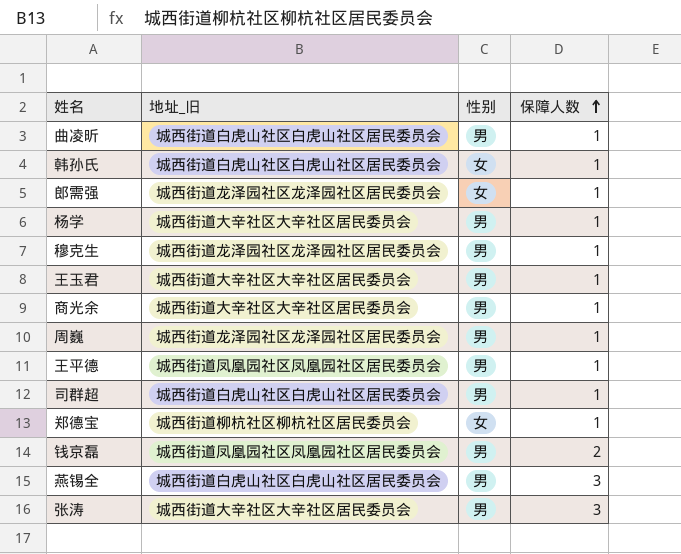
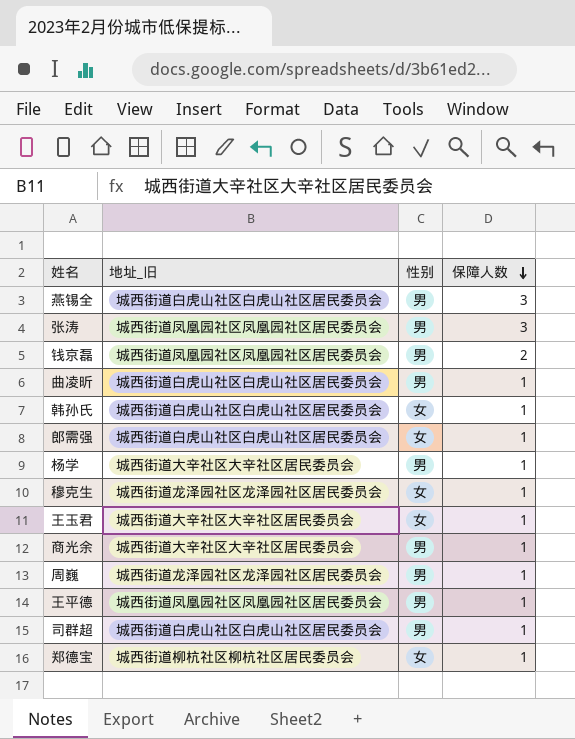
row order: 保障人数 ascending -> 保障人数 descending
张涛 | 地址_旧: 城西街道大辛社区大辛社区居民委员会 -> 城西街道凤凰园社区凤凰园社区居民委员会
郎需强 | 地址_旧: 城西街道龙泽园社区龙泽园社区居民委员会 -> 城西街道白虎山社区白虎山社区居民委员会
穆克生 | 性别: 男 -> 女
王玉君 | 性别: 男 -> 女

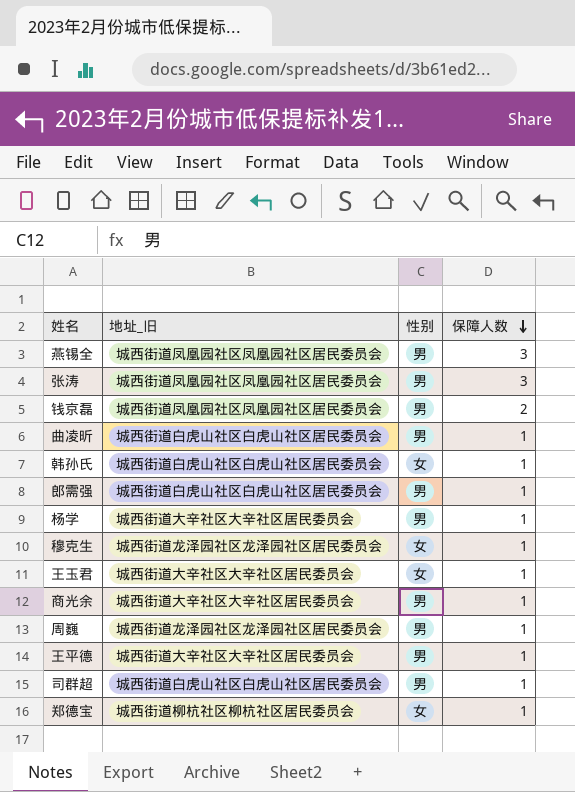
燕锡全 | 地址_旧: 城西街道白虎山社区白虎山社区居民委员会 -> 城西街道凤凰园社区凤凰园社区居民委员会
郎需强 | 性别: 女 -> 男
王平德 | 地址_旧: 城西街道凤凰园社区凤凰园社区居民委员会 -> 城西街道大辛社区大辛社区居民委员会

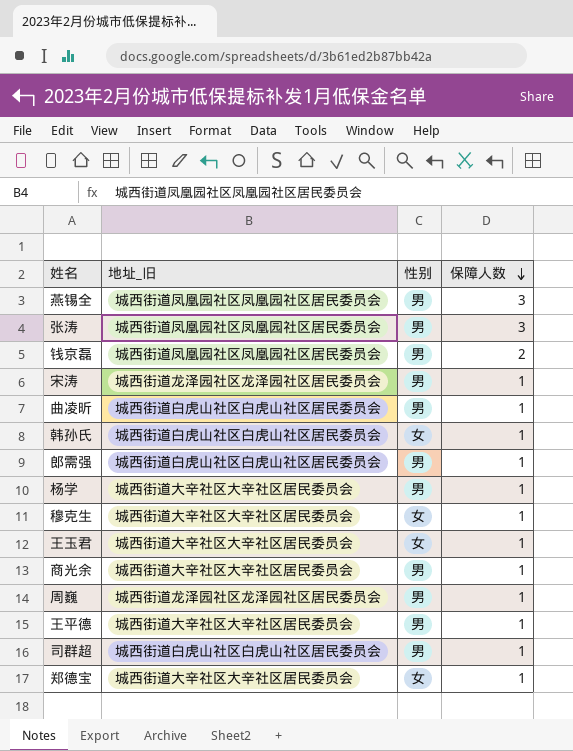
row 宋涛: none -> 城西街道龙泽园社区龙泽园社区居民委员会 | 男 | 1
穆克生 | 地址_旧: 城西街道龙泽园社区龙泽园社区居民委员会 -> 城西街道大辛社区大辛社区居民委员会
郑德宝 | 地址_旧: 城西街道柳杭社区柳杭社区居民委员会 -> 城西街道大辛社区大辛社区居民委员会

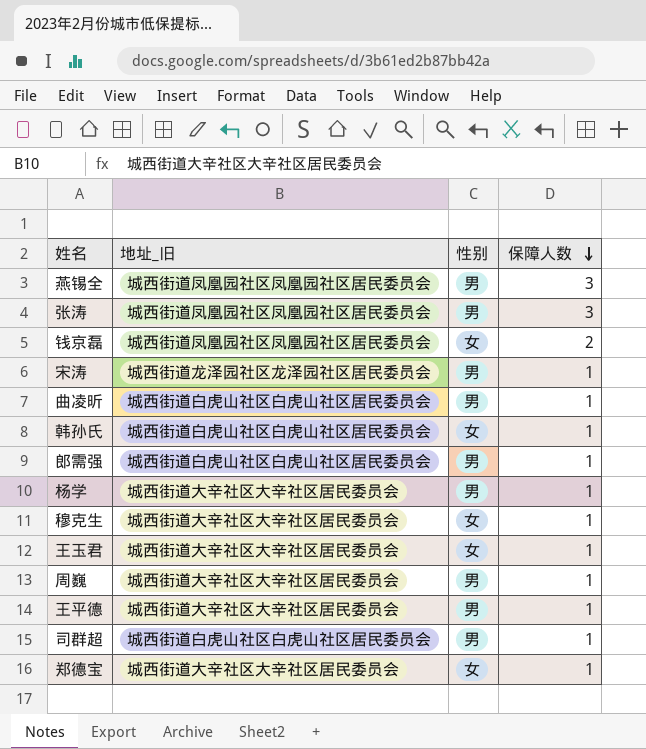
row 商光余: 城西街道大辛社区大辛社区居民委员会 | 男 | 1 -> none
钱京磊 | 性别: 男 -> 女
周巍 | 地址_旧: 城西街道龙泽园社区龙泽园社区居民委员会 -> 城西街道大辛社区大辛社区居民委员会

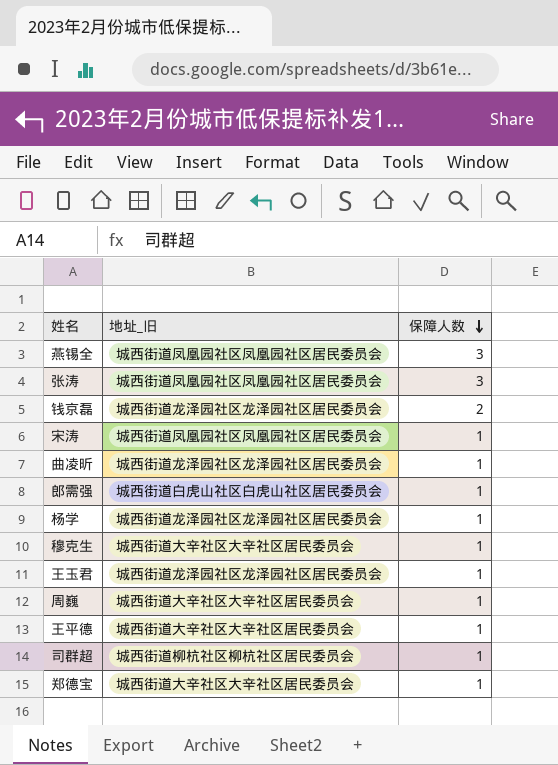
column 性别 | position: 3 -> none
row 韩孙氏: 城西街道白虎山社区白虎山社区居民委员会 | 女 | 1 -> none
钱京磊 | 地址_旧: 城西街道凤凰园社区凤凰园社区居民委员会 -> 城西街道龙泽园社区龙泽园社区居民委员会
宋涛 | 地址_旧: 城西街道龙泽园社区龙泽园社区居民委员会 -> 城西街道凤凰园社区凤凰园社区居民委员会
曲凌昕 | 地址_旧: 城西街道白虎山社区白虎山社区居民委员会 -> 城西街道龙泽园社区龙泽园社区居民委员会
杨学 | 地址_旧: 城西街道大辛社区大辛社区居民委员会 -> 城西街道龙泽园社区龙泽园社区居民委员会
王玉君 | 地址_旧: 城西街道大辛社区大辛社区居民委员会 -> 城西街道龙泽园社区龙泽园社区居民委员会
司群超 | 地址_旧: 城西街道白虎山社区白虎山社区居民委员会 -> 城西街道柳杭社区柳杭社区居民委员会

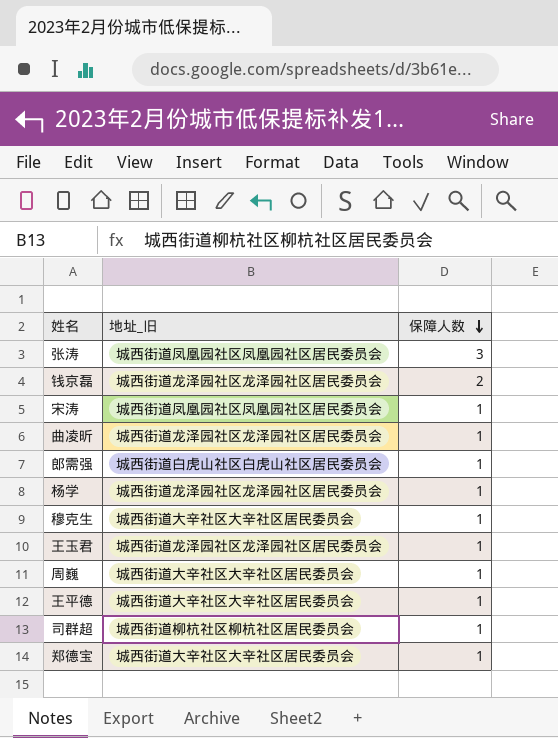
row 燕锡全: 城西街道凤凰园社区凤凰园社区居民委员会 | 3 -> none

